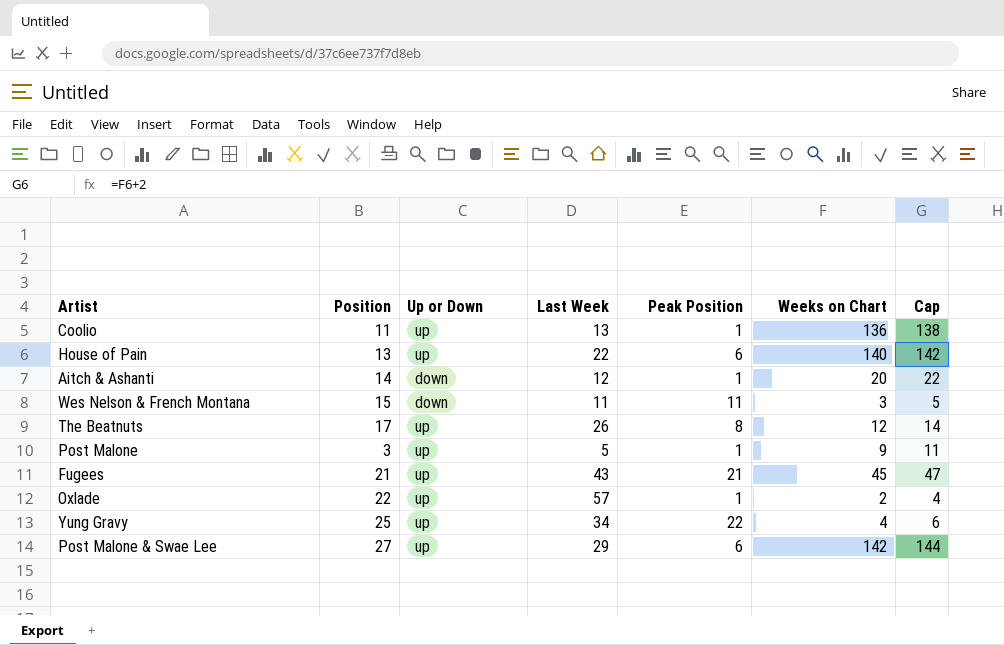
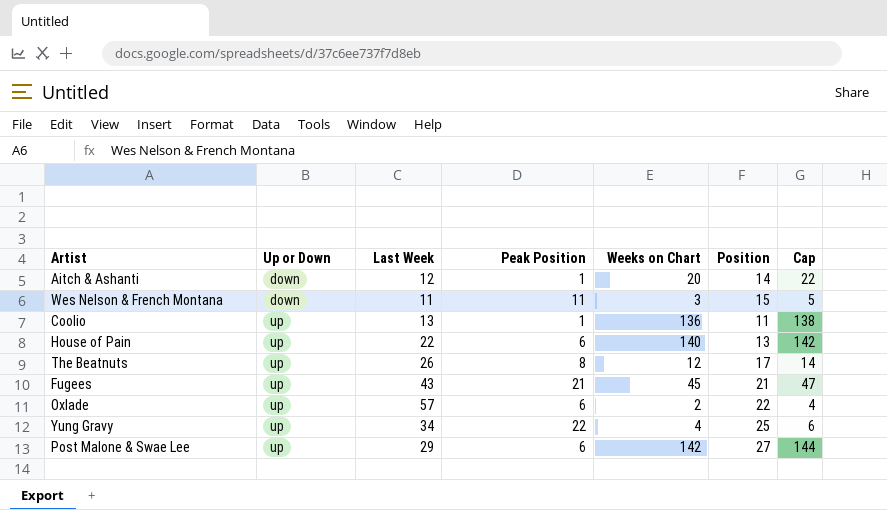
row order: none -> Up or Down ascending
column Position | position: 2 -> 6
row Post Malone: 3 | up | 5 | 1 | 9 | 11 -> none
Oxlade | Peak Position: 1 -> 6

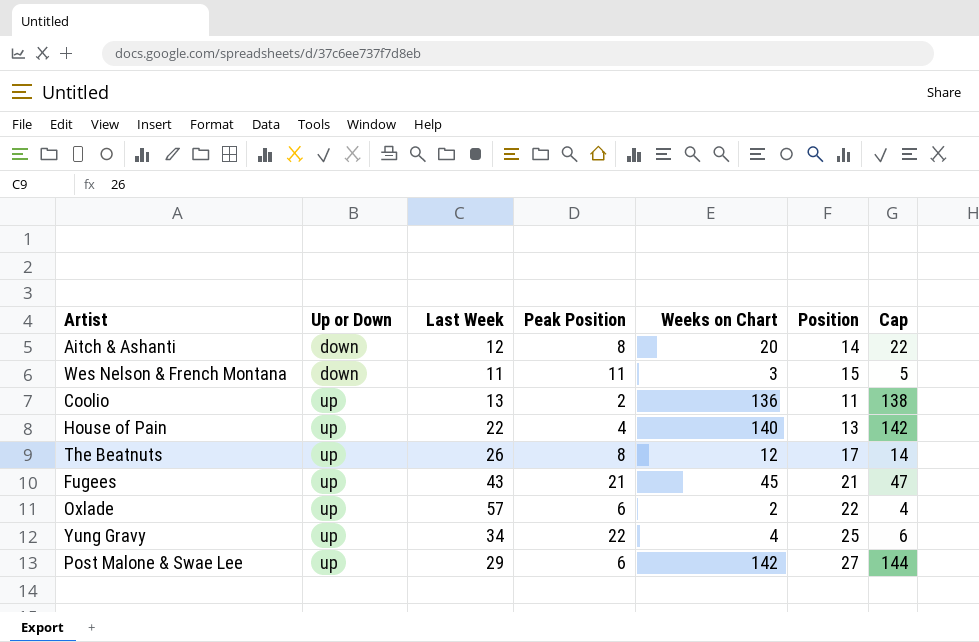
Aitch & Ashanti | Peak Position: 1 -> 8
Coolio | Peak Position: 1 -> 2
House of Pain | Peak Position: 6 -> 4

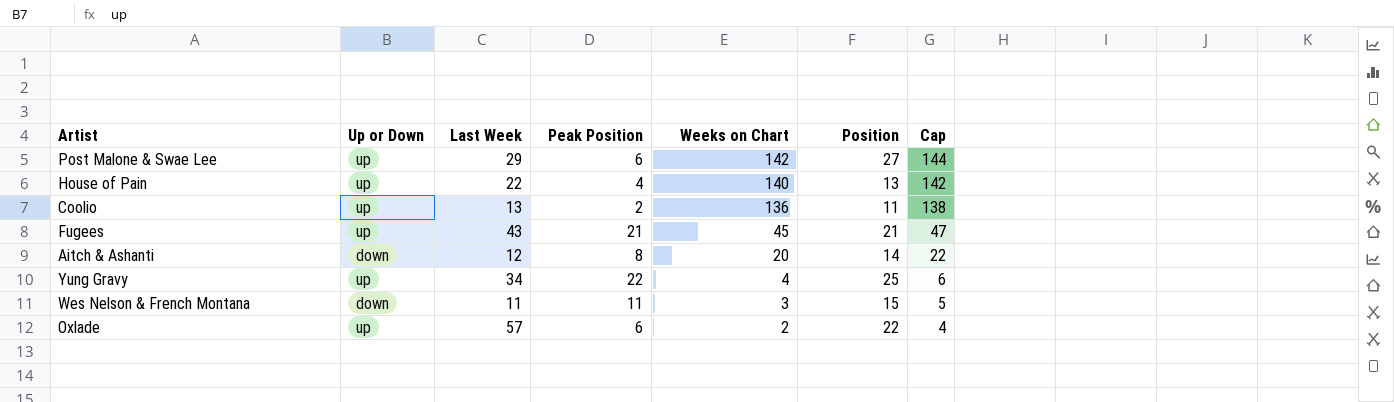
row order: Up or Down ascending -> Weeks on Chart descending
row The Beatnuts: up | 26 | 8 | 12 | 17 | 14 -> none

